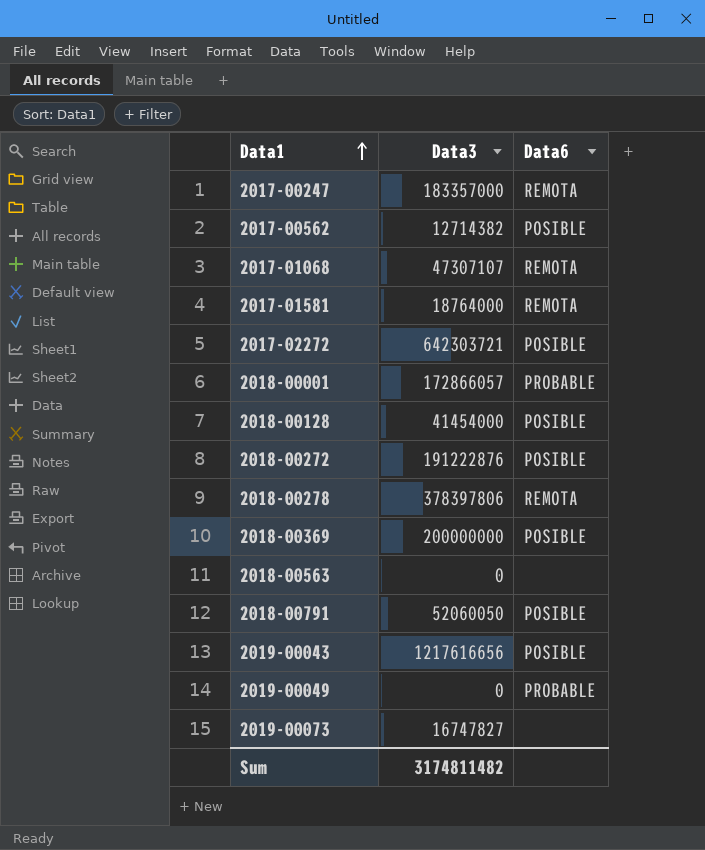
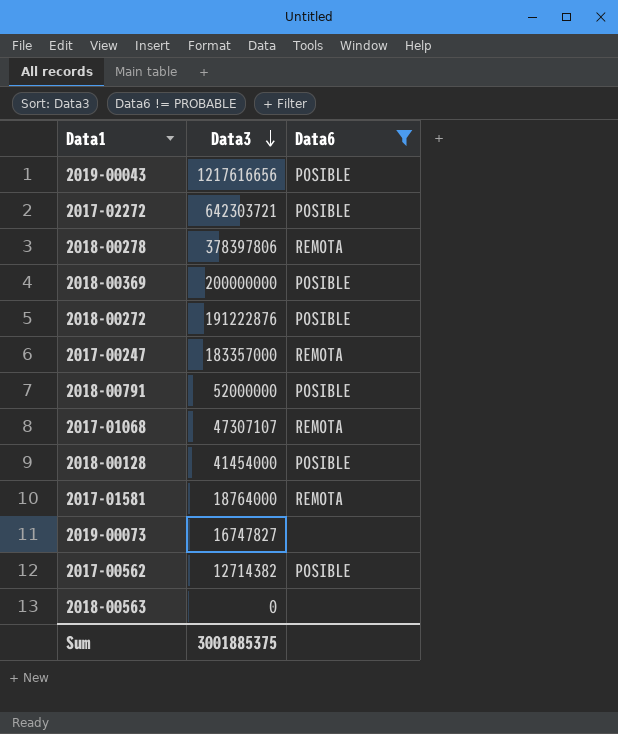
filter: none -> Data6 != PROBABLE
row order: Data1 ascending -> Data3 descending
2018-00791 | Data3: 52060050 -> 52000000
Sum | Data3: 3174811482 -> 3001885375

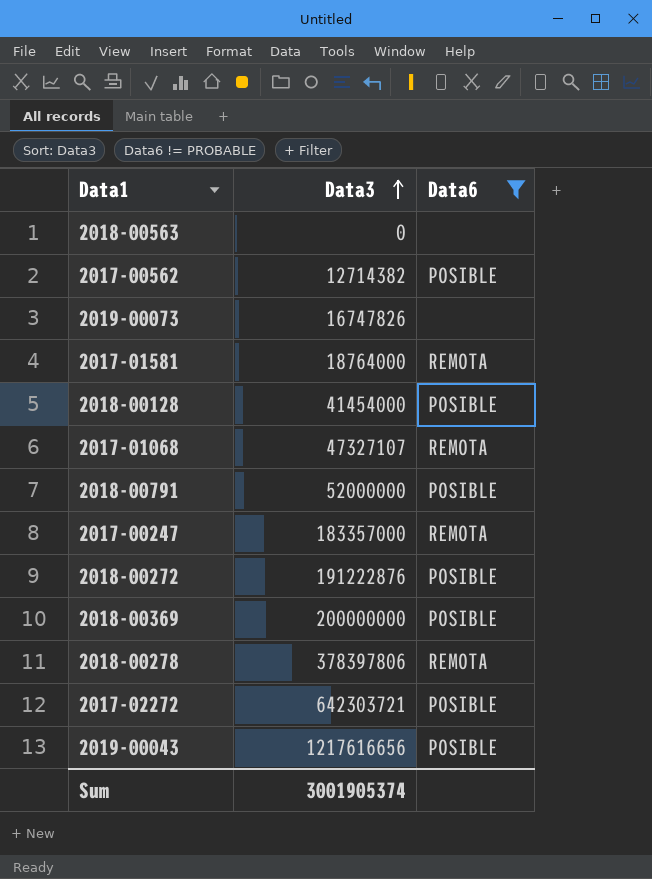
row order: Data3 descending -> Data3 ascending
2019-00073 | Data3: 16747827 -> 16747826
2017-01068 | Data3: 47307107 -> 47327107
Sum | Data3: 3001885375 -> 3001905374

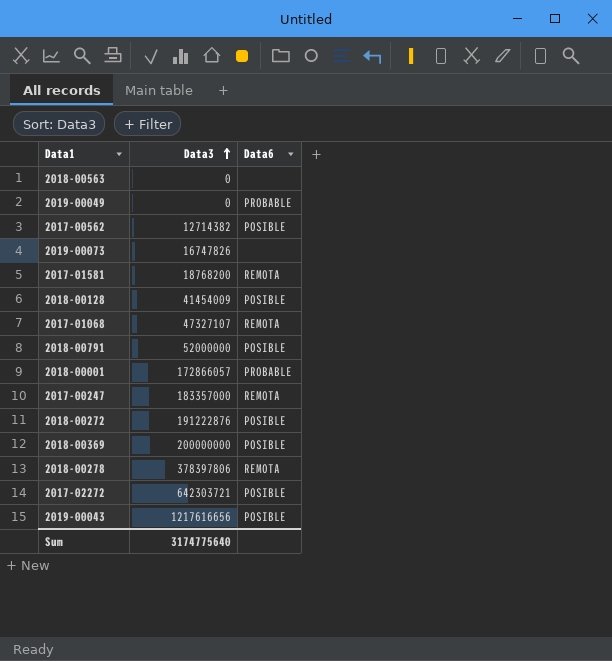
filter: Data6 != PROBABLE -> none
2017-01581 | Data3: 18764000 -> 18768200
2018-00128 | Data3: 41454000 -> 41454009
Sum | Data3: 3001905374 -> 3174775640

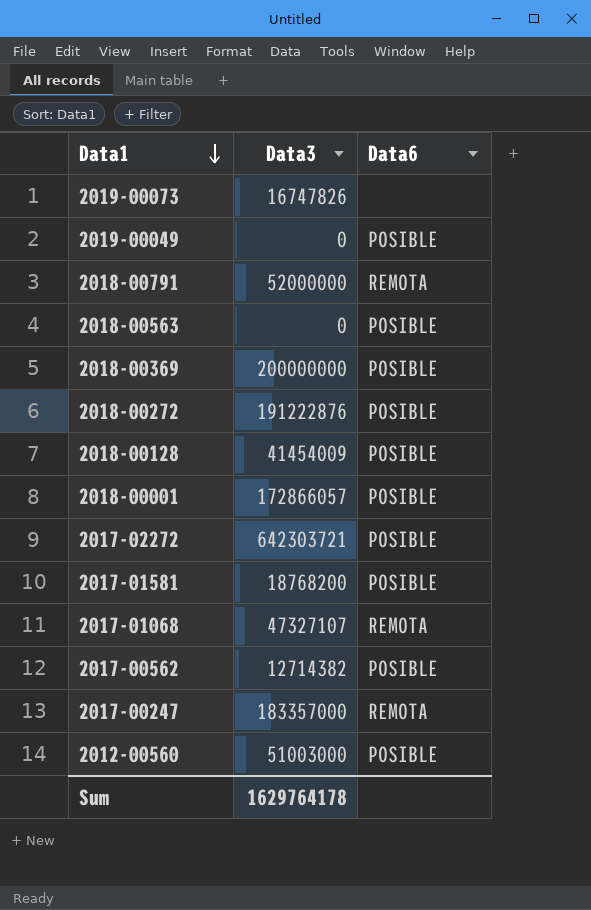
row order: Data3 ascending -> Data1 descending
row 2018-00278: 378397806 | REMOTA -> none
row 2019-00043: 1217616656 | POSIBLE -> none
2019-00049 | Data6: PROBABLE -> POSIBLE
2018-00791 | Data6: POSIBLE -> REMOTA
2018-00563 | Data6: none -> POSIBLE
2018-00001 | Data6: PROBABLE -> POSIBLE
2017-01581 | Data6: REMOTA -> POSIBLE
row 2012-00560: none -> 51003000 | POSIBLE
Sum | Data3: 3174775640 -> 1629764178

